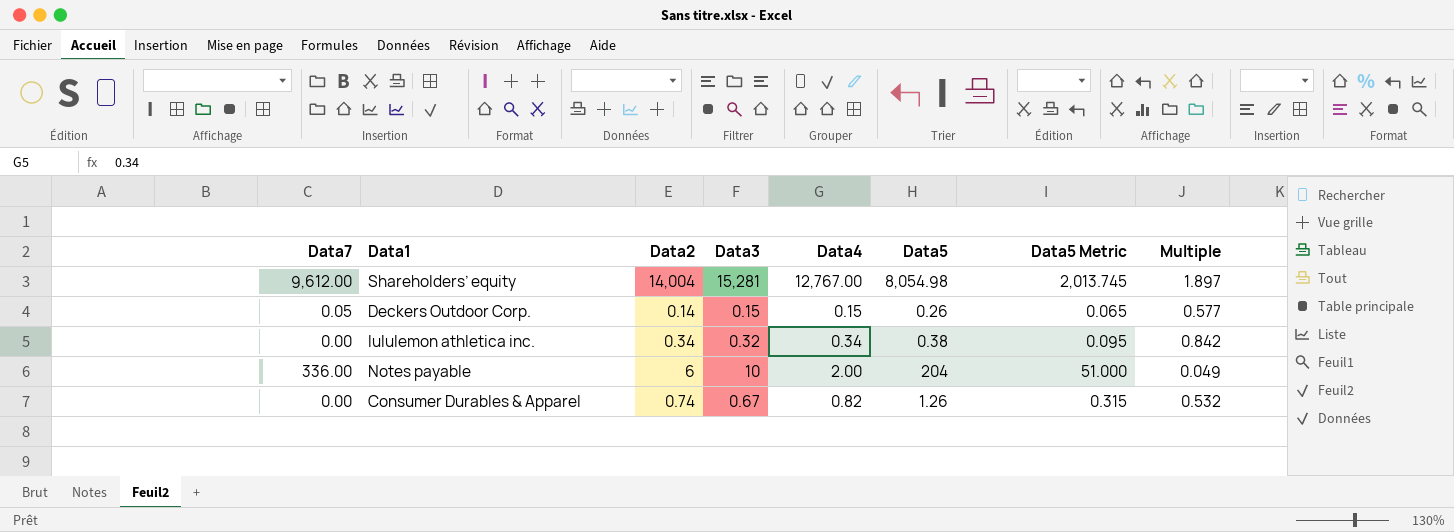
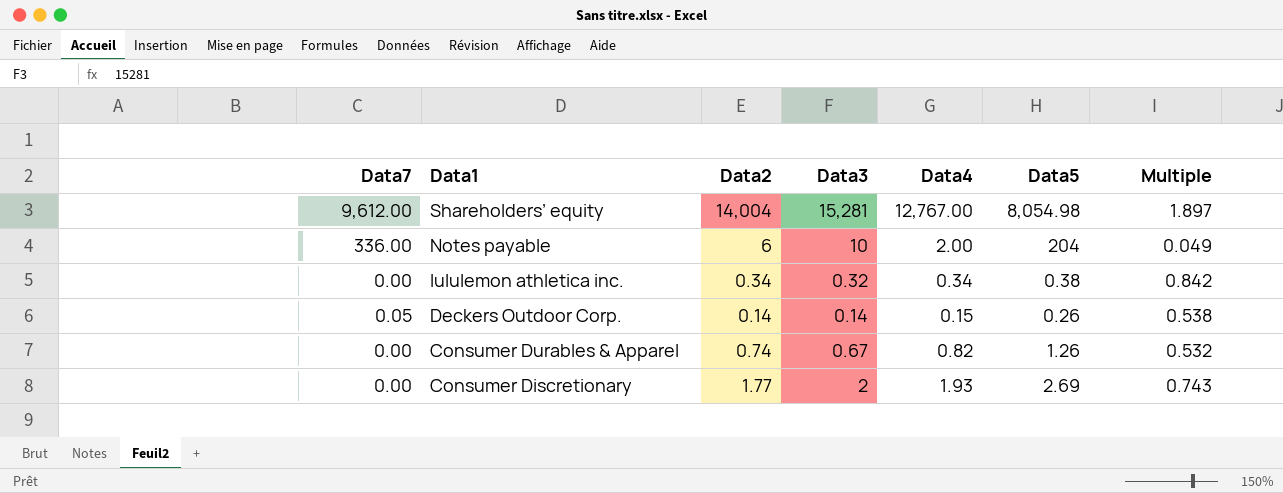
row order: none -> Data1 descending
column Data5 Metric | formula: [Data5] * 0.25 -> none
Deckers Outdoor Corp. | Data3: 0.15 -> 0.14
Deckers Outdoor Corp. | Multiple: 0.577 -> 0.538
row Consumer Discretionary: none -> 0.00 | 1.77 | 2 | 1.93 | 2.69 | 0.743

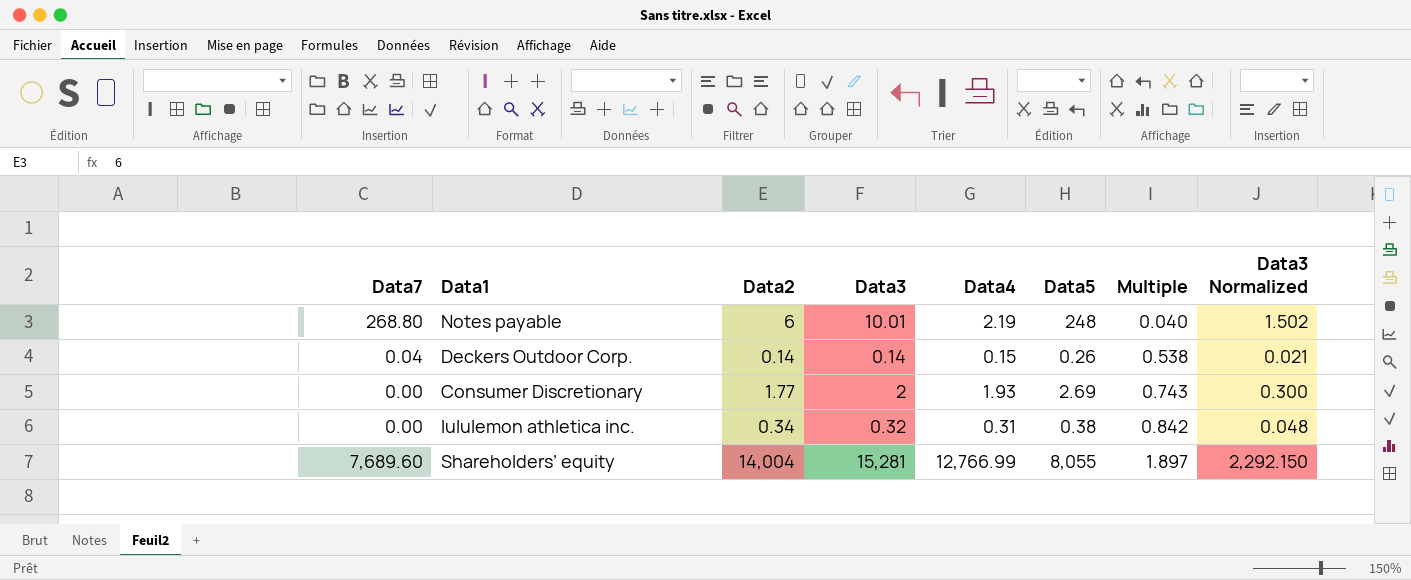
row order: Data1 descending -> Multiple ascending
column Data3 Normalized | formula: none -> [Data3] * 0.15
row Consumer Durables & Apparel: 0.00 | 0.74 | 0.67 | 0.82 | 1.26 | 0.532 -> none
Notes payable | Data7: 336.00 -> 268.80
Notes payable | Data3: 10 -> 10.01
Notes payable | Data4: 2.00 -> 2.19
Notes payable | Data5: 204 -> 248
Notes payable | Multiple: 0.049 -> 0.040
Deckers Outdoor Corp. | Data7: 0.05 -> 0.04
lululemon athletica inc. | Data4: 0.34 -> 0.31
Shareholders’ equity | Data7: 9,612.00 -> 7,689.60
Shareholders’ equity | Data4: 12,767.00 -> 12,766.99
Shareholders’ equity | Data5: 8,054.98 -> 8,055

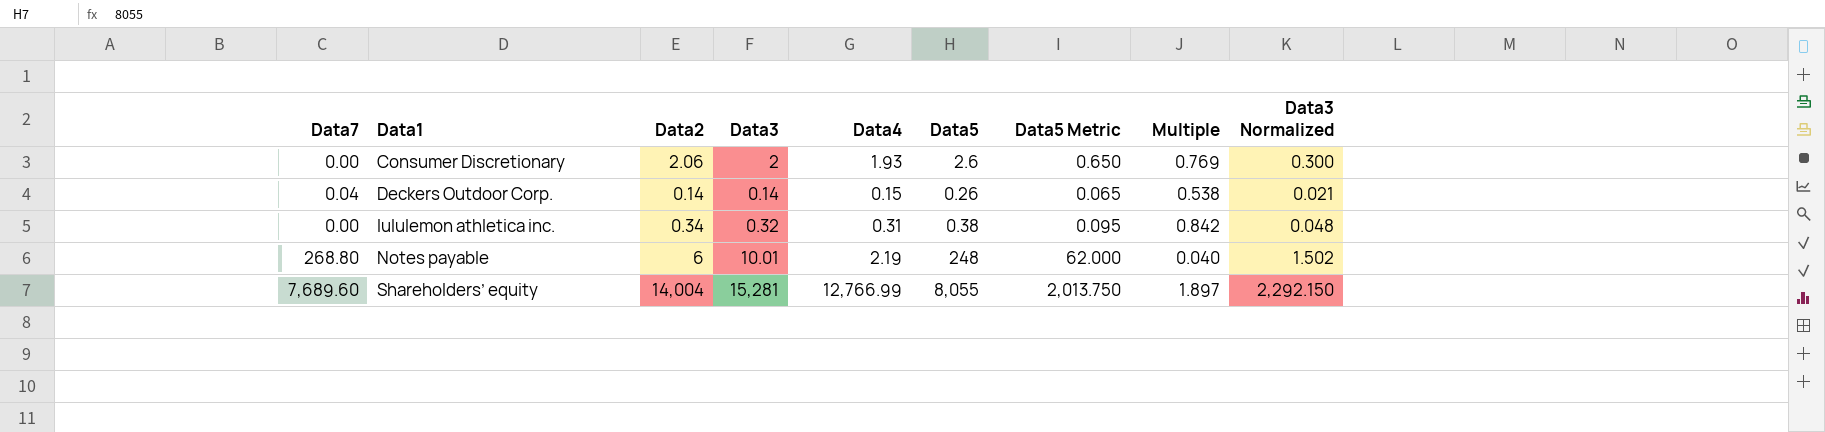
row order: Multiple ascending -> Data1 ascending
column Data5 Metric | formula: none -> [Data5] * 0.25
Consumer Discretionary | Data2: 1.77 -> 2.06
Consumer Discretionary | Data5: 2.69 -> 2.6
Consumer Discretionary | Multiple: 0.743 -> 0.769

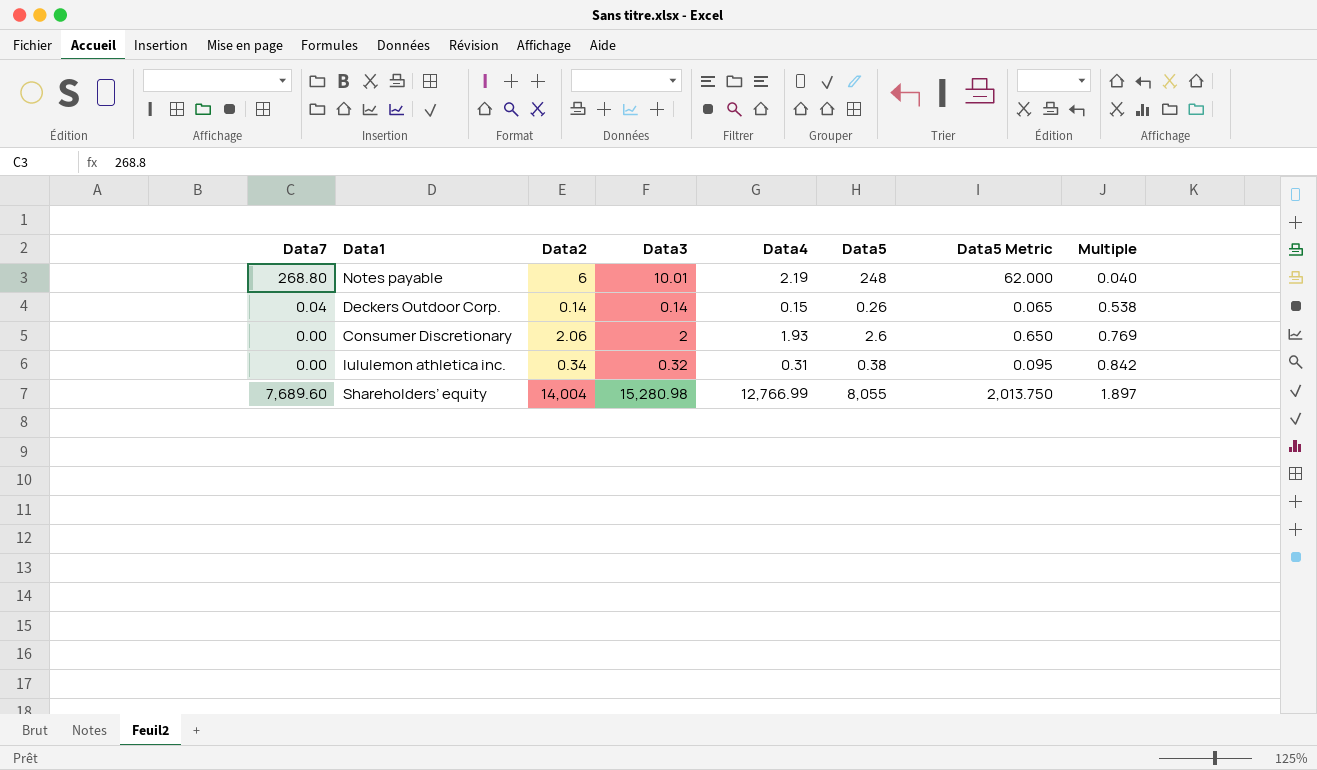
row order: Data1 ascending -> Multiple ascending
column Data3 Normalized | formula: [Data3] * 0.15 -> none
Shareholders’ equity | Data3: 15,281 -> 15,280.98

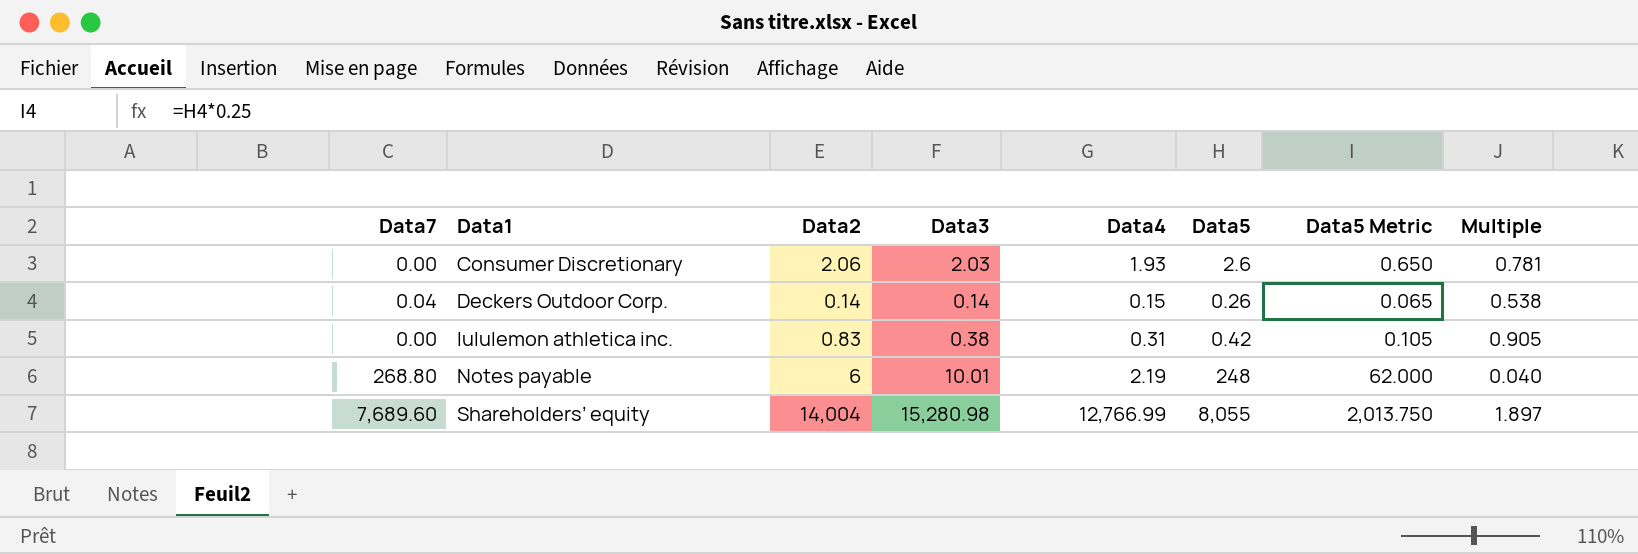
row order: Multiple ascending -> Data1 ascending
Consumer Discretionary | Data3: 2 -> 2.03
Consumer Discretionary | Multiple: 0.769 -> 0.781
lululemon athletica inc. | Data2: 0.34 -> 0.83
lululemon athletica inc. | Data3: 0.32 -> 0.38
lululemon athletica inc. | Data5: 0.38 -> 0.42
lululemon athletica inc. | Data5 Metric: 0.095 -> 0.105
lululemon athletica inc. | Multiple: 0.842 -> 0.905

